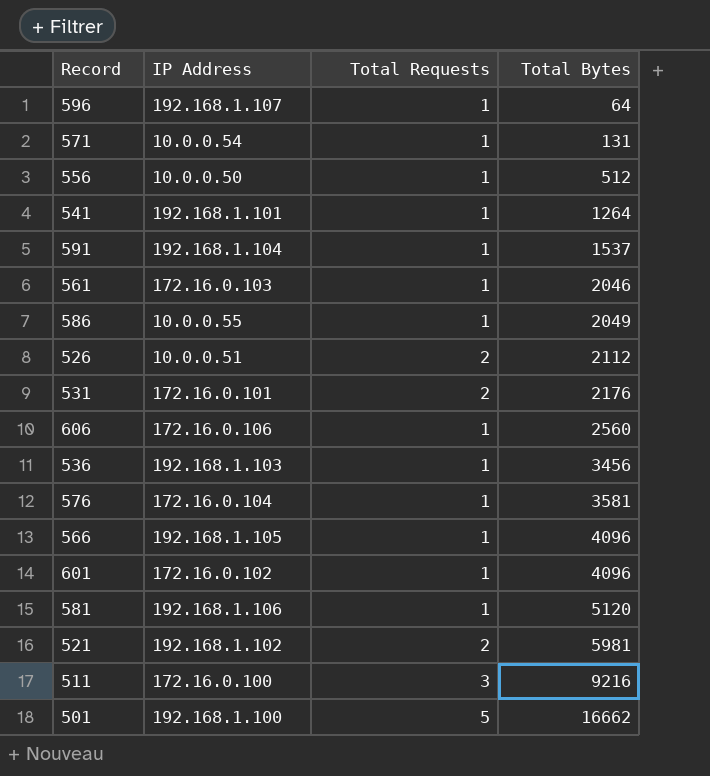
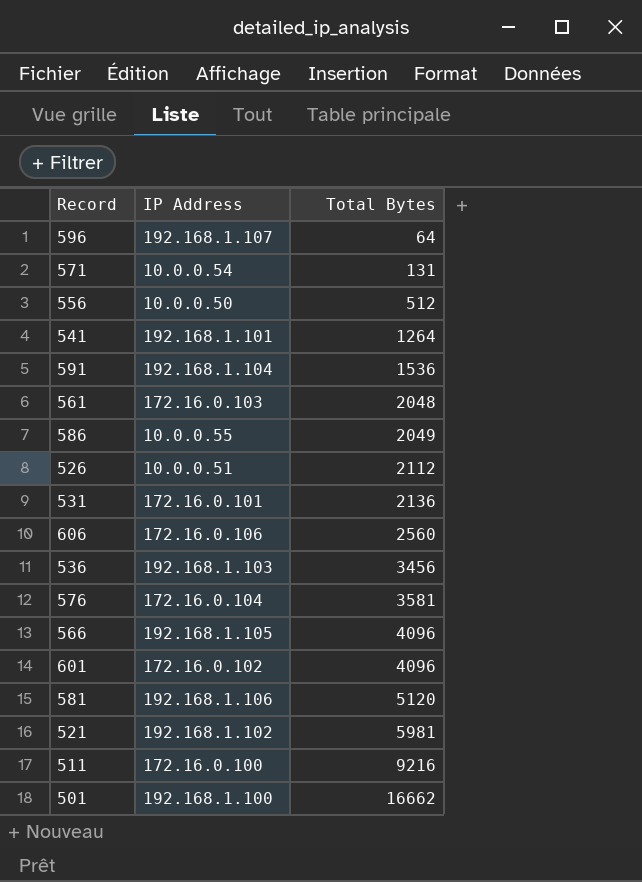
column Total Requests | position: 3 -> none
591 | Total Bytes: 1537 -> 1536
561 | Total Bytes: 2046 -> 2048
531 | Total Bytes: 2176 -> 2136

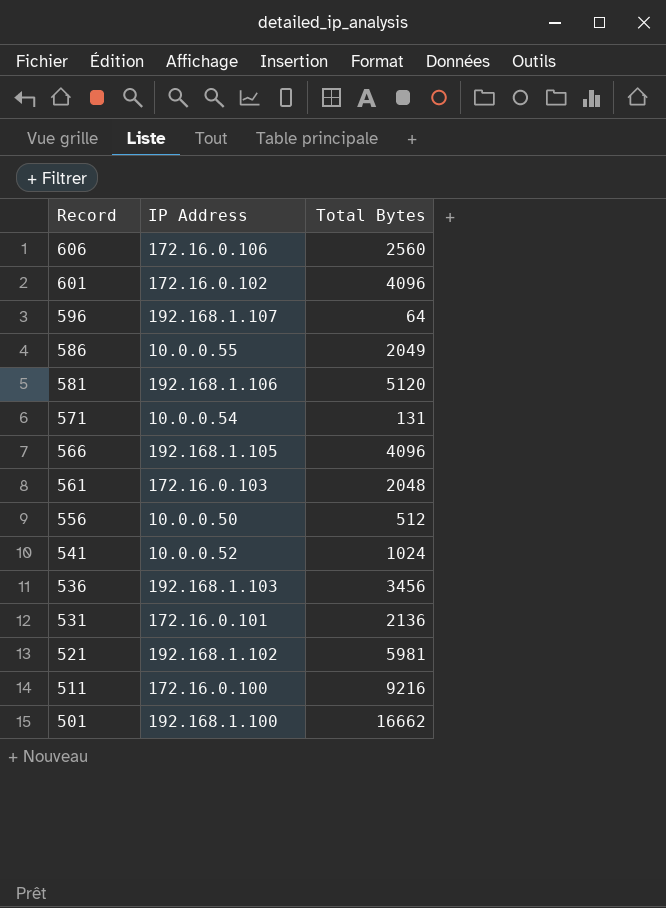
row order: Total Bytes ascending -> Record descending
row 591: 192.168.1.104 | 1536 -> none
row 526: 10.0.0.51 | 2112 -> none
row 576: 172.16.0.104 | 3581 -> none
541 | IP Address: 192.168.1.101 -> 10.0.0.52
541 | Total Bytes: 1264 -> 1024

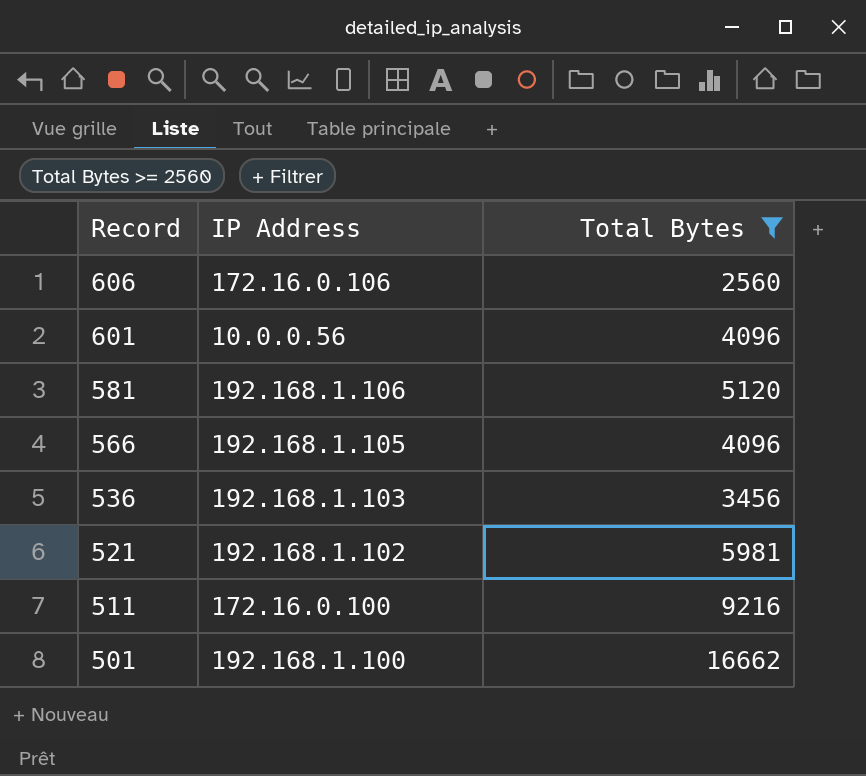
filter: none -> Total Bytes >= 2560
601 | IP Address: 172.16.0.102 -> 10.0.0.56

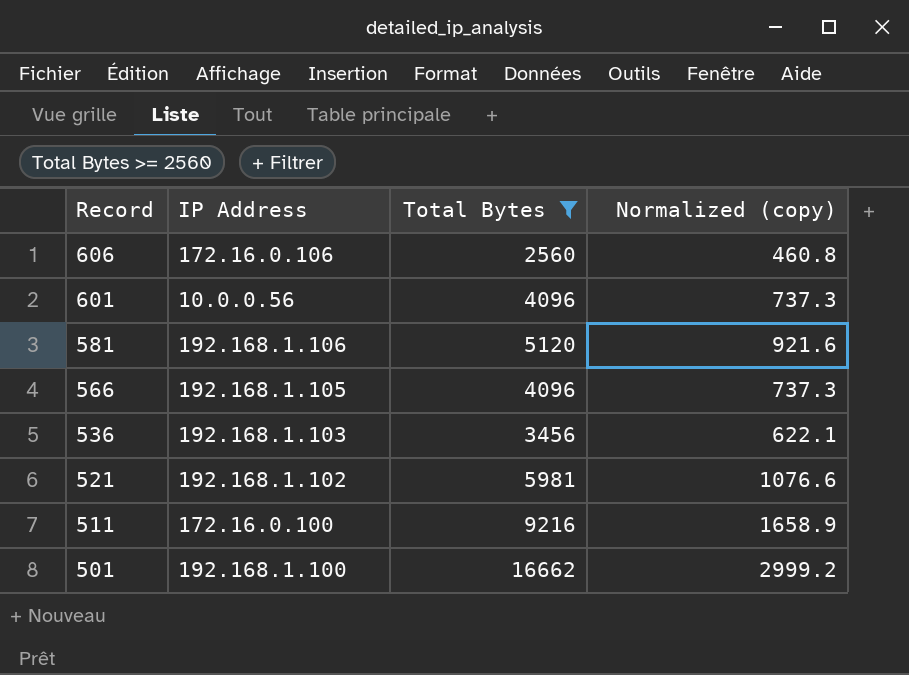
column Normalized (copy) | formula: none -> [Total Bytes] * 0.18

